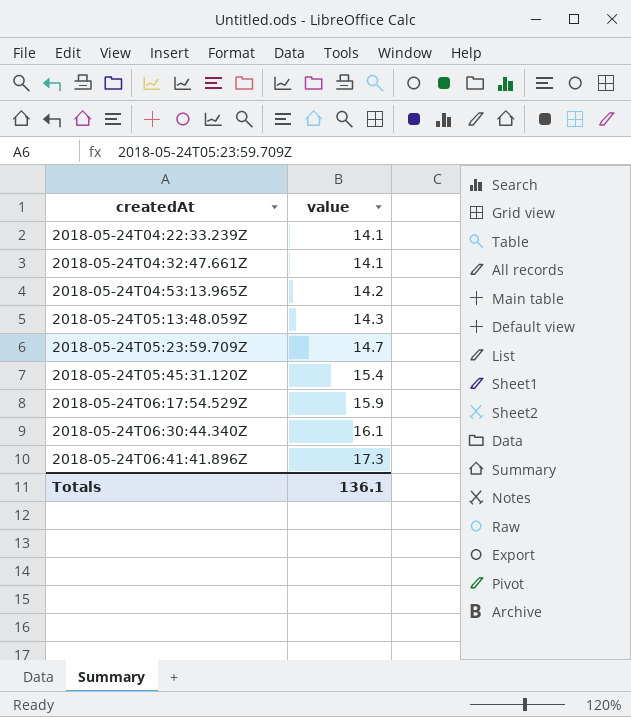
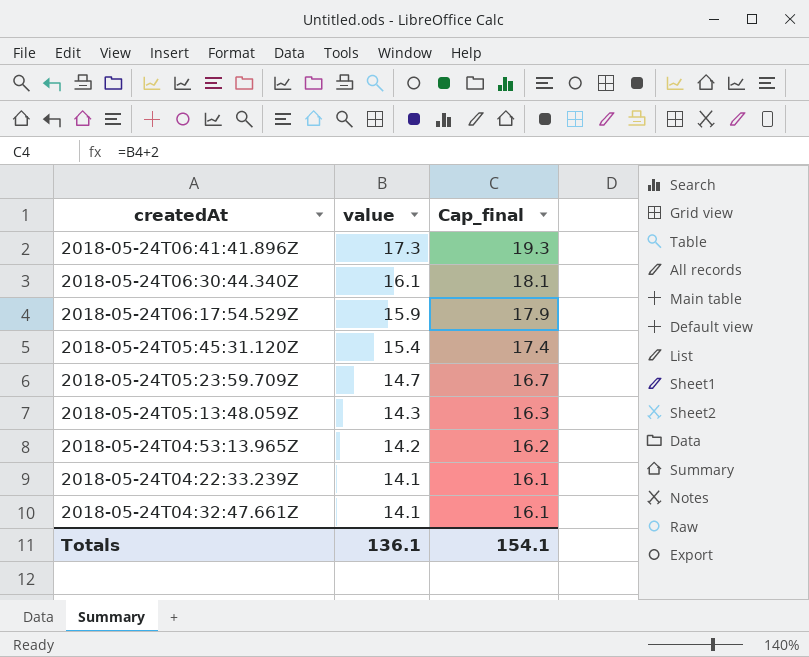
row order: createdAt ascending -> value descending
column Cap_final | formula: none -> [value] + 2

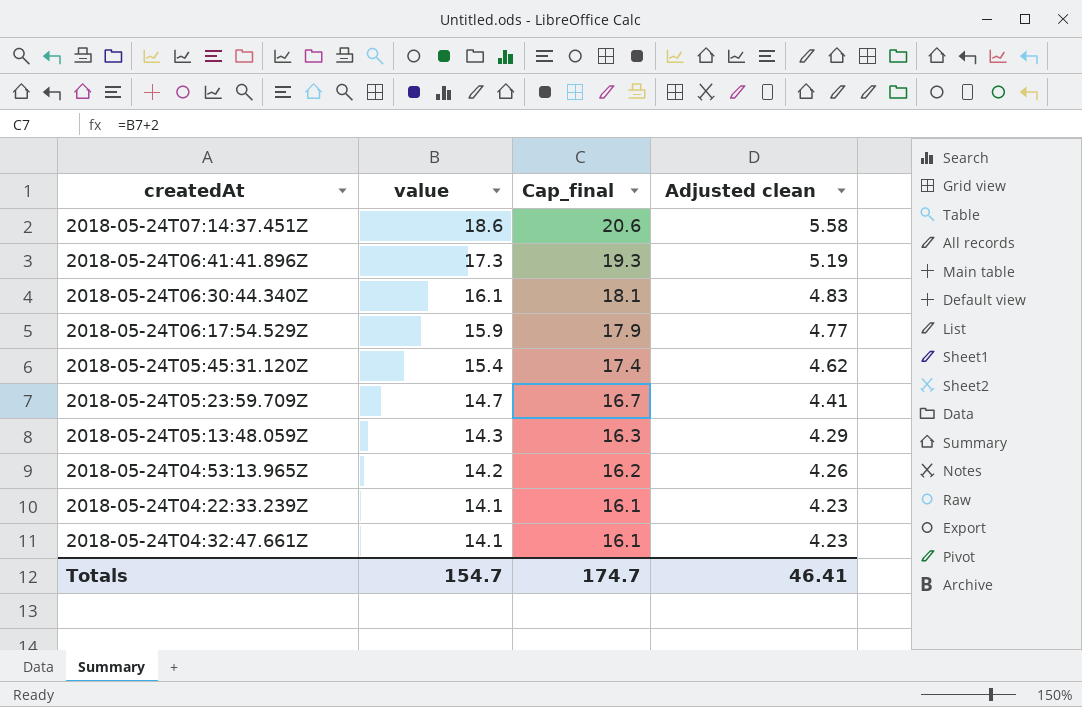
column Adjusted clean | formula: none -> [value] * 0.3
row 2018-05-24T07:14:37.451Z: none -> 18.6 | 20.6 | 5.58
Totals | value: 136.1 -> 154.7
Totals | Cap_final: 154.1 -> 174.7

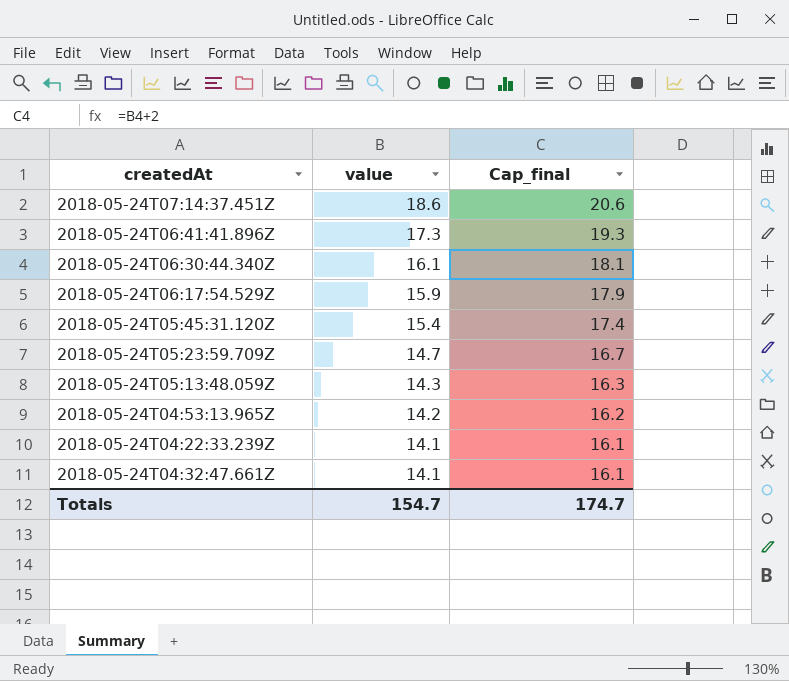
column Adjusted clean | formula: [value] * 0.3 -> none

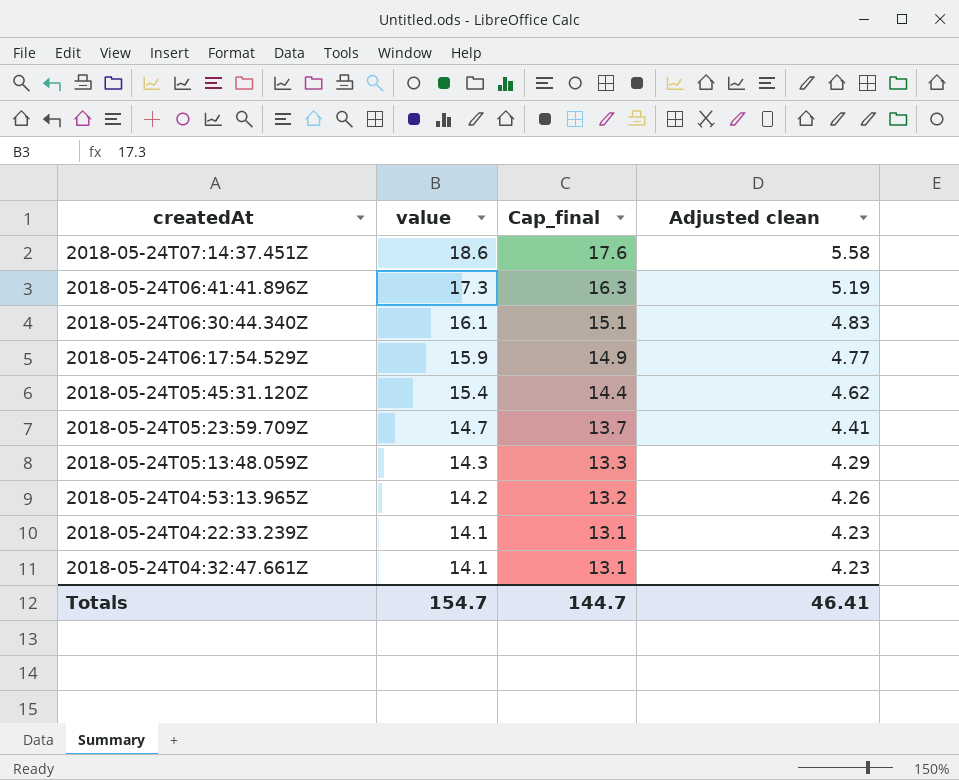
column Cap_final | formula: [value] + 2 -> [value] - 1
column Adjusted clean | formula: none -> [value] * 0.3
Totals | Cap_final: 174.7 -> 144.7

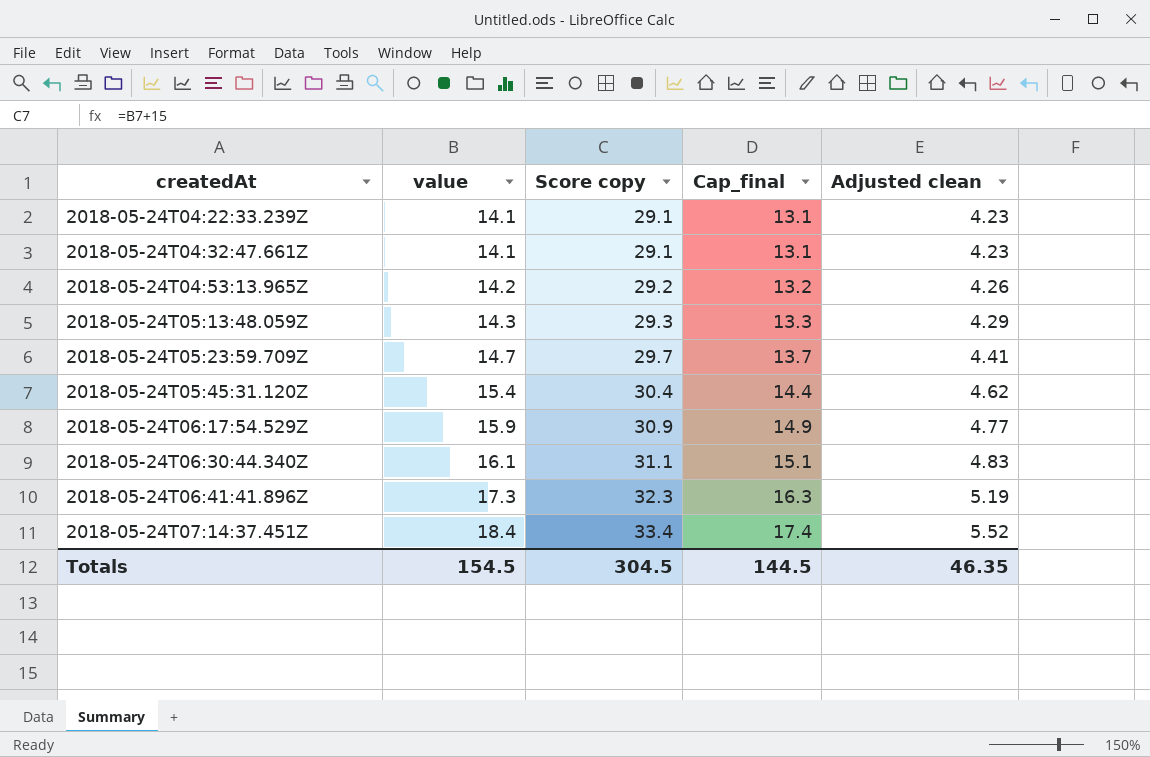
row order: value descending -> createdAt ascending
column Score copy | formula: none -> [value] + 15
2018-05-24T07:14:37.451Z | value: 18.6 -> 18.4
2018-05-24T07:14:37.451Z | Cap_final: 17.6 -> 17.4
2018-05-24T07:14:37.451Z | Adjusted clean: 5.58 -> 5.52
Totals | value: 154.7 -> 154.5
Totals | Cap_final: 144.7 -> 144.5
Totals | Adjusted clean: 46.41 -> 46.35

